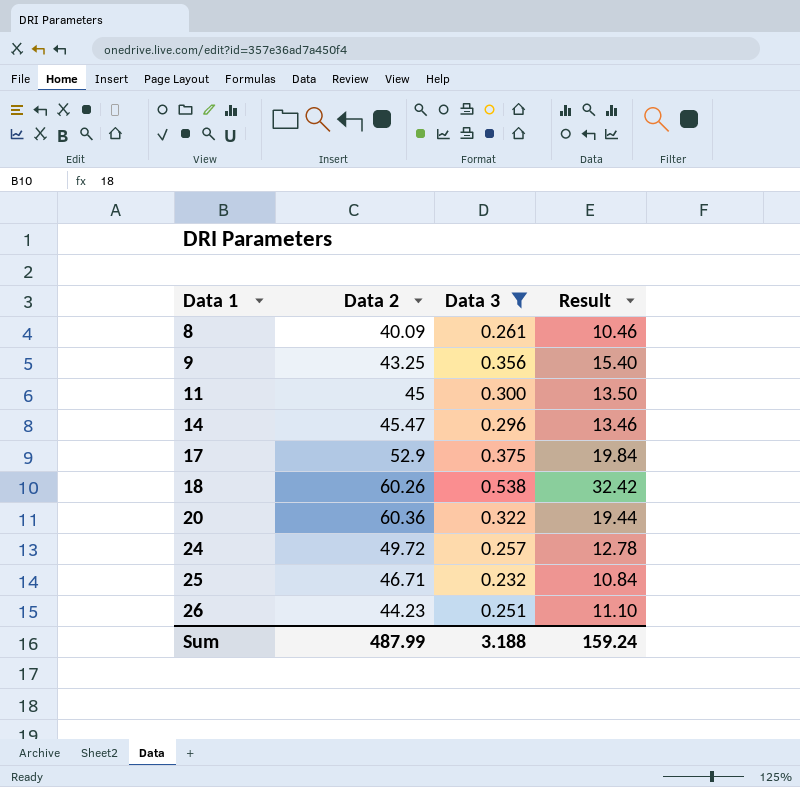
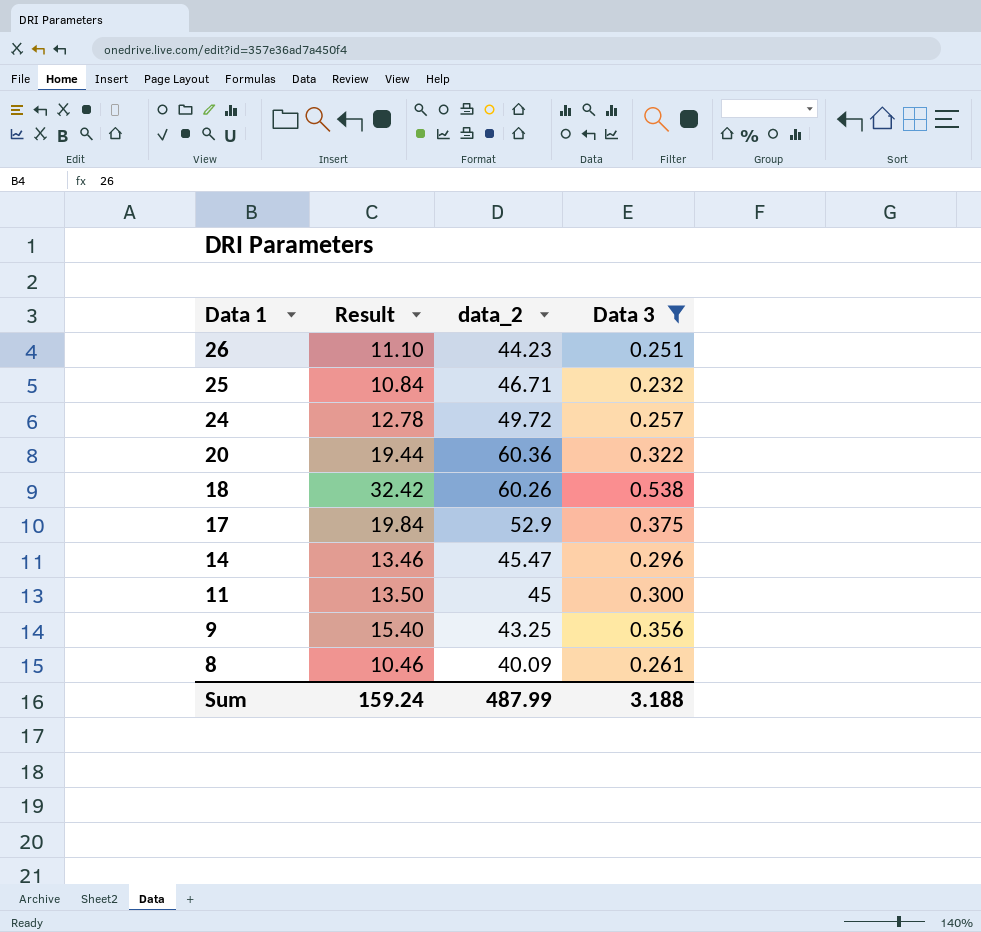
row order: Data 1 ascending -> Data 1 descending
column Result | position: 4 -> 2
column name: Data 2 -> data_2

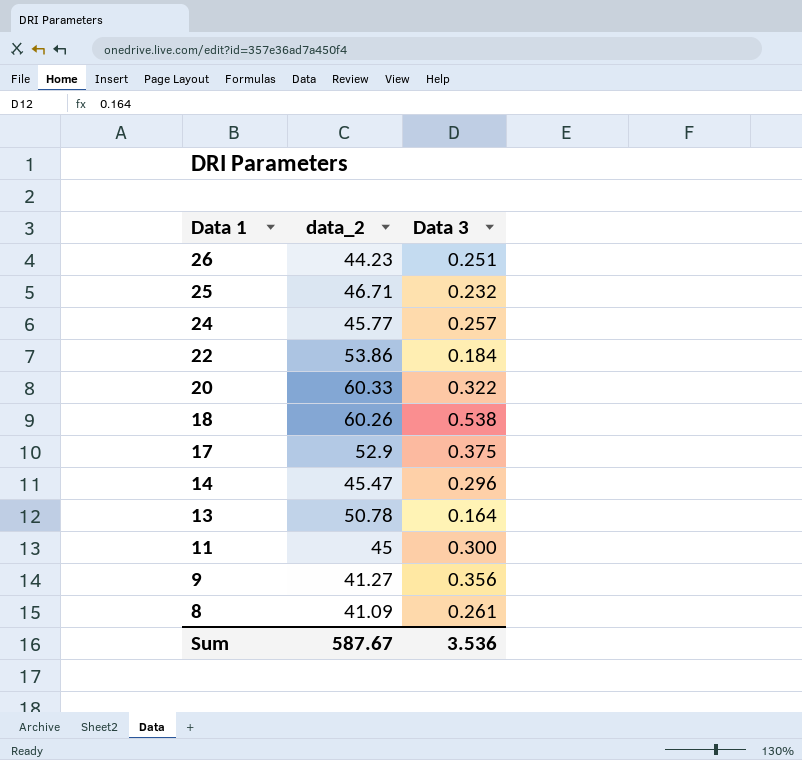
filter: Data 3 >= 0.232 -> none
column Result | formula: [data_2] * [Data 3] -> none
24 | data_2: 49.72 -> 45.77
20 | data_2: 60.36 -> 60.33
9 | data_2: 43.25 -> 41.27
8 | data_2: 40.09 -> 41.09
Sum | data_2: 487.99 -> 587.67
Sum | Data 3: 3.188 -> 3.536

